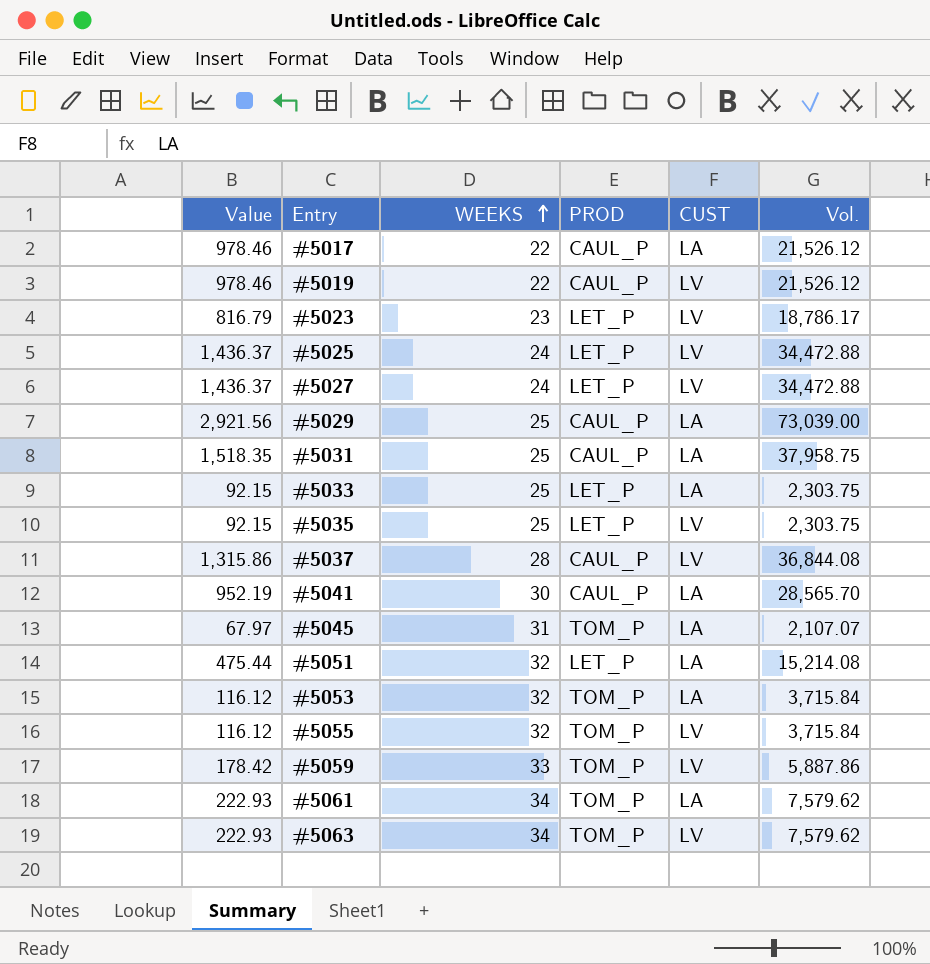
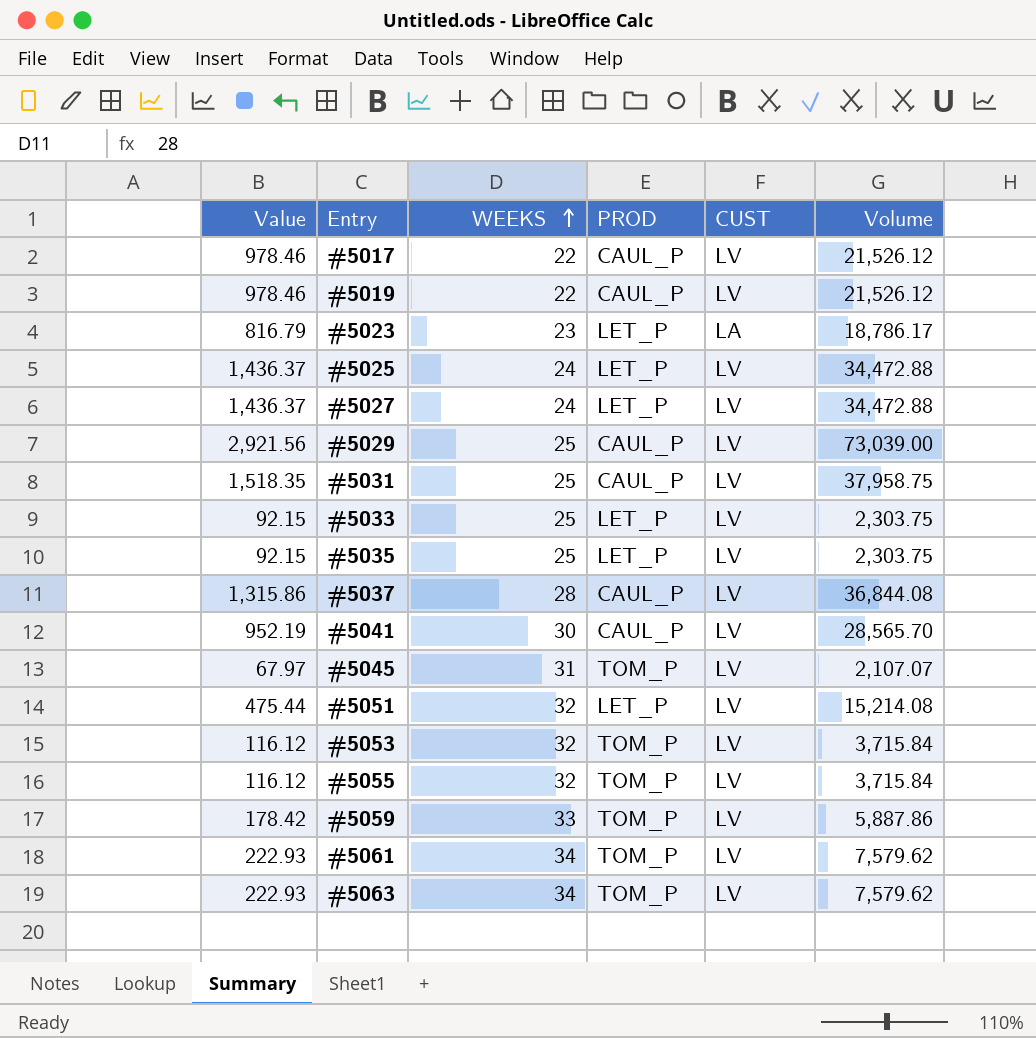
column name: Vol. -> Volume
#5017 | CUST: LA -> LV
#5023 | CUST: LV -> LA
#5029 | CUST: LA -> LV
#5031 | CUST: LA -> LV
#5033 | CUST: LA -> LV
#5041 | CUST: LA -> LV
#5045 | CUST: LA -> LV
#5051 | CUST: LA -> LV
#5053 | CUST: LA -> LV
#5061 | CUST: LA -> LV

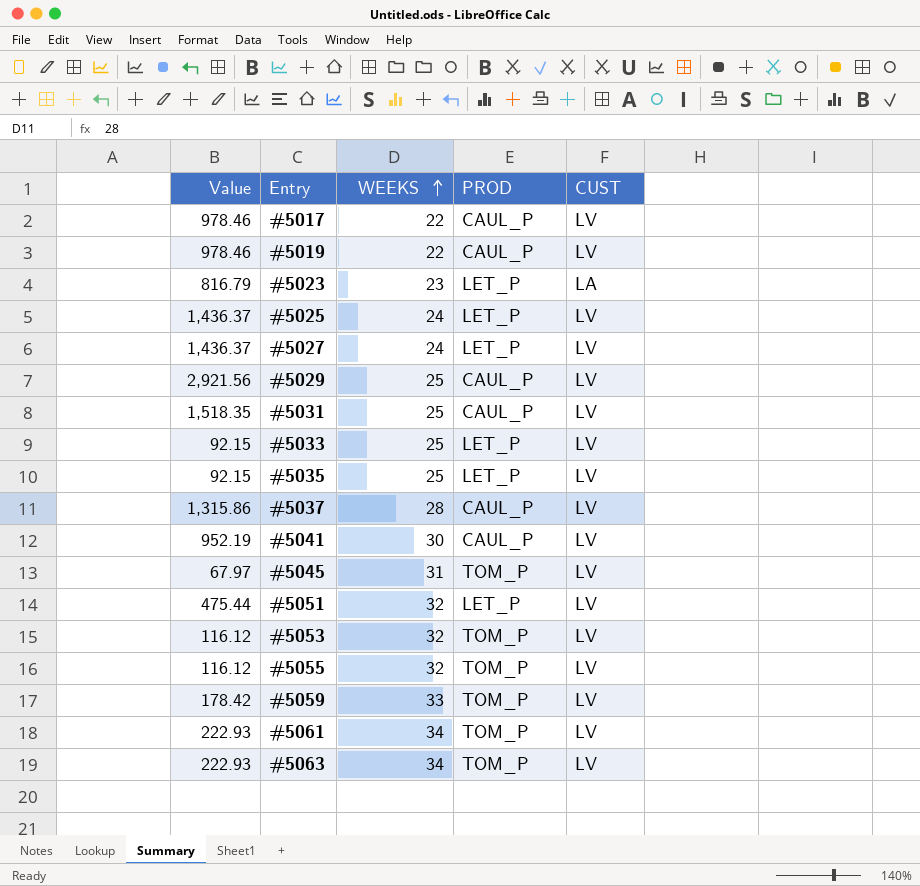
column Volume | formula: [Value] * [WEEKS] -> none

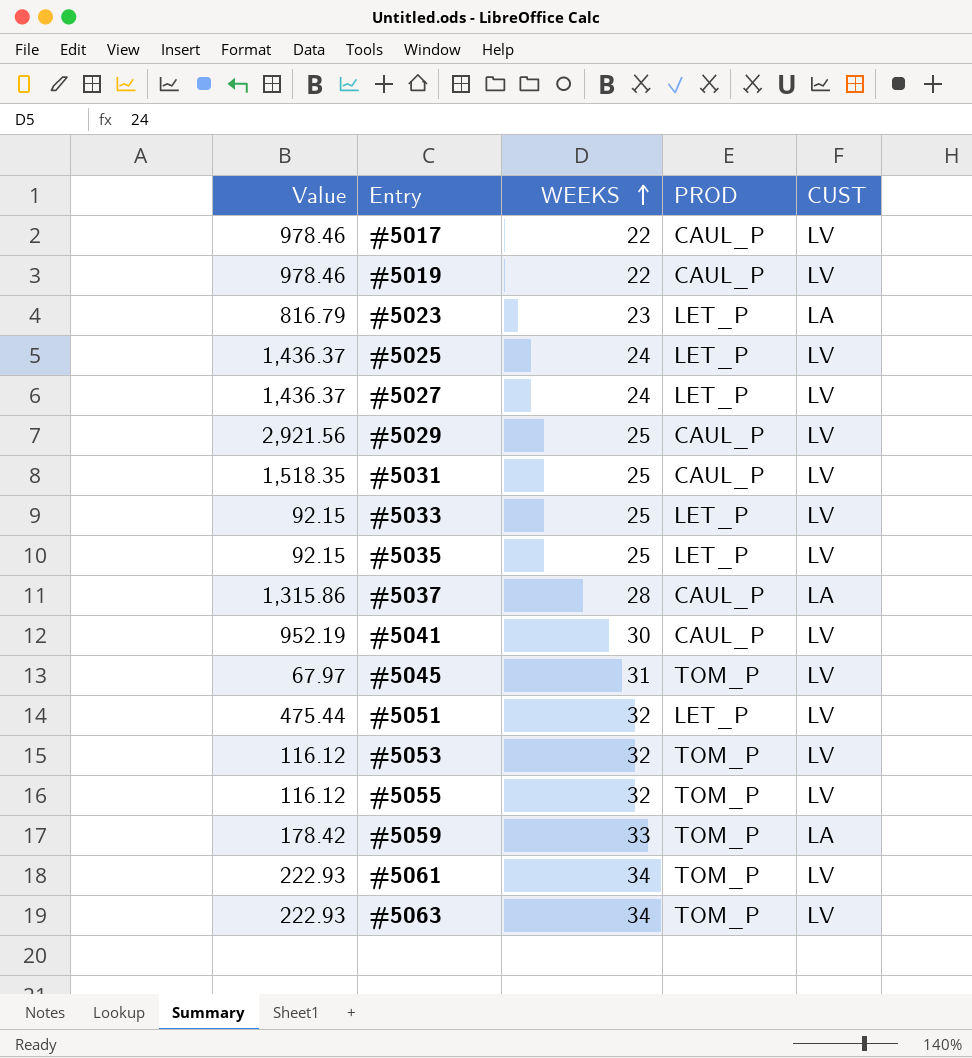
#5037 | CUST: LV -> LA
#5059 | CUST: LV -> LA

